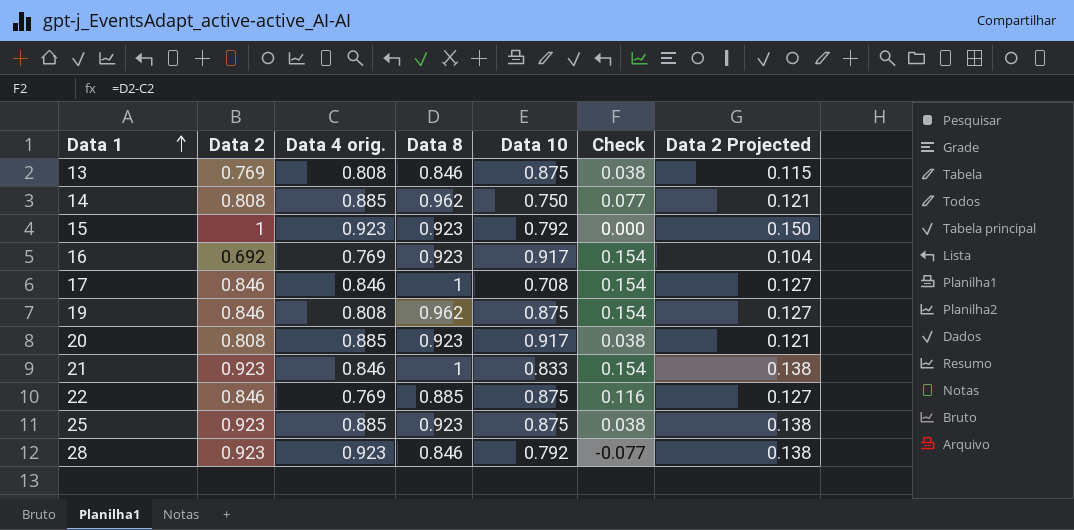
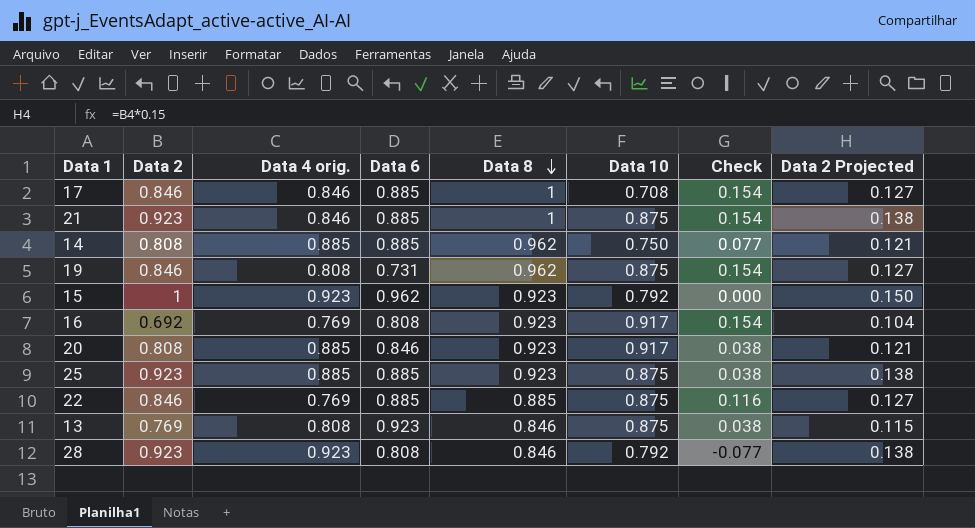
row order: Data 1 ascending -> Data 8 descending
column Data 6 | position: none -> 4
21 | Data 10: 0.833 -> 0.875

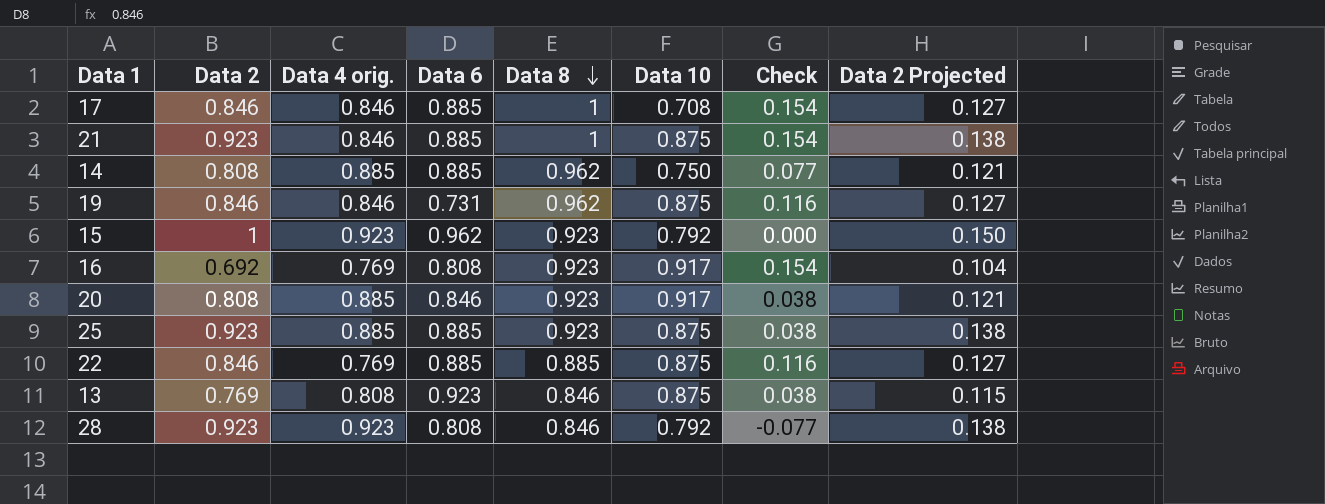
19 | Data 4 orig.: 0.808 -> 0.846
19 | Check: 0.154 -> 0.116

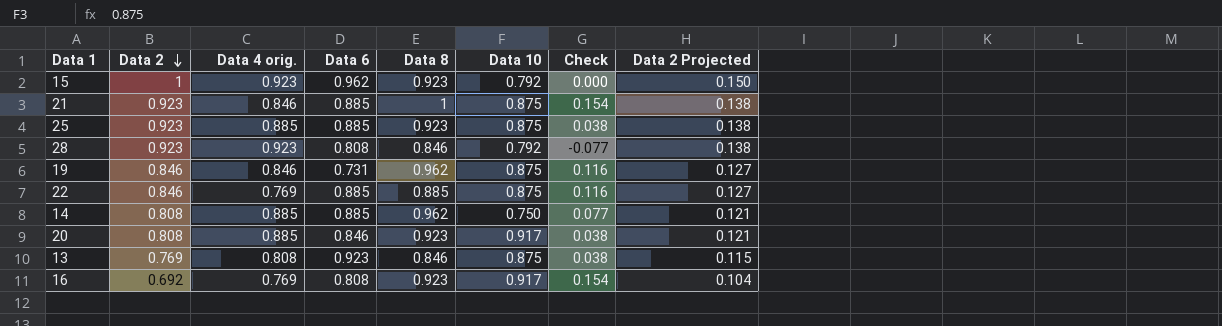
row order: Data 8 descending -> Data 2 descending
row 17: 0.846 | 0.846 | 0.885 | 1 | 0.708 | 0.154 | 0.127 -> none

